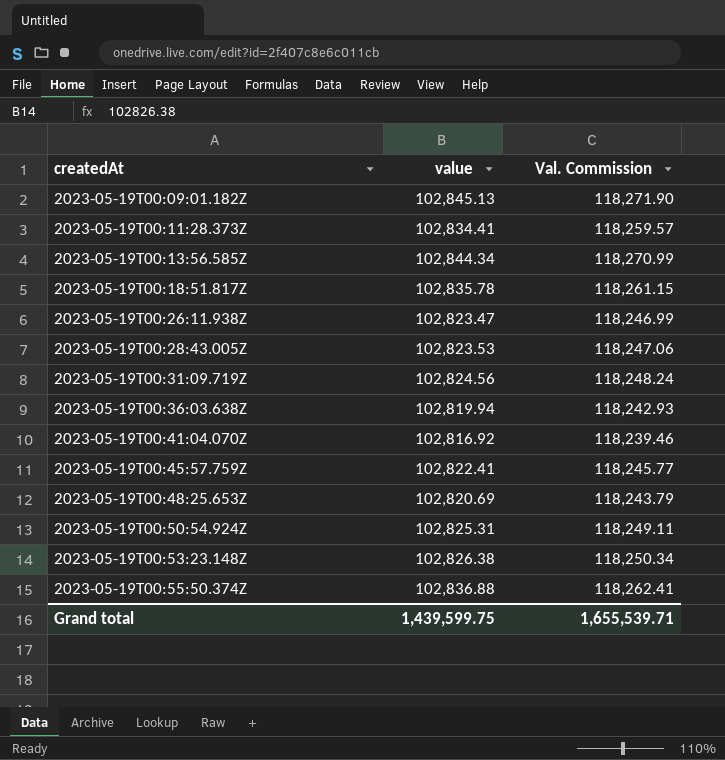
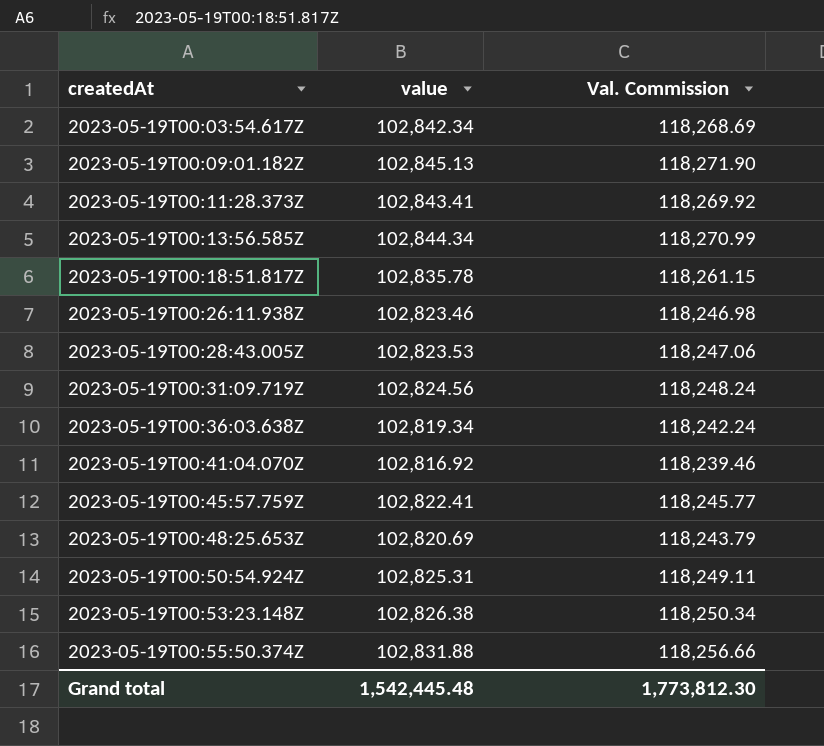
row 2023-05-19T00:03:54.617Z: none -> 102,842.34 | 118,268.69
2023-05-19T00:11:28.373Z | value: 102,834.41 -> 102,843.41
2023-05-19T00:11:28.373Z | Val. Commission: 118,259.57 -> 118,269.92
2023-05-19T00:26:11.938Z | value: 102,823.47 -> 102,823.46
2023-05-19T00:26:11.938Z | Val. Commission: 118,246.99 -> 118,246.98
2023-05-19T00:36:03.638Z | value: 102,819.94 -> 102,819.34
2023-05-19T00:36:03.638Z | Val. Commission: 118,242.93 -> 118,242.24
2023-05-19T00:55:50.374Z | value: 102,836.88 -> 102,831.88
2023-05-19T00:55:50.374Z | Val. Commission: 118,262.41 -> 118,256.66
Grand total | value: 1,439,599.75 -> 1,542,445.48
Grand total | Val. Commission: 1,655,539.71 -> 1,773,812.30

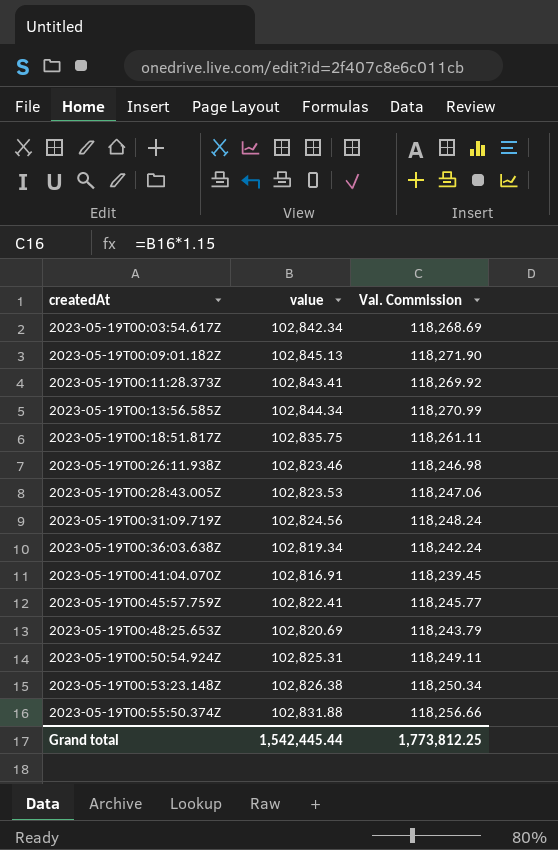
2023-05-19T00:18:51.817Z | value: 102,835.78 -> 102,835.75
2023-05-19T00:18:51.817Z | Val. Commission: 118,261.15 -> 118,261.11
2023-05-19T00:41:04.070Z | value: 102,816.92 -> 102,816.91
2023-05-19T00:41:04.070Z | Val. Commission: 118,239.46 -> 118,239.45
Grand total | value: 1,542,445.48 -> 1,542,445.44
Grand total | Val. Commission: 1,773,812.30 -> 1,773,812.25

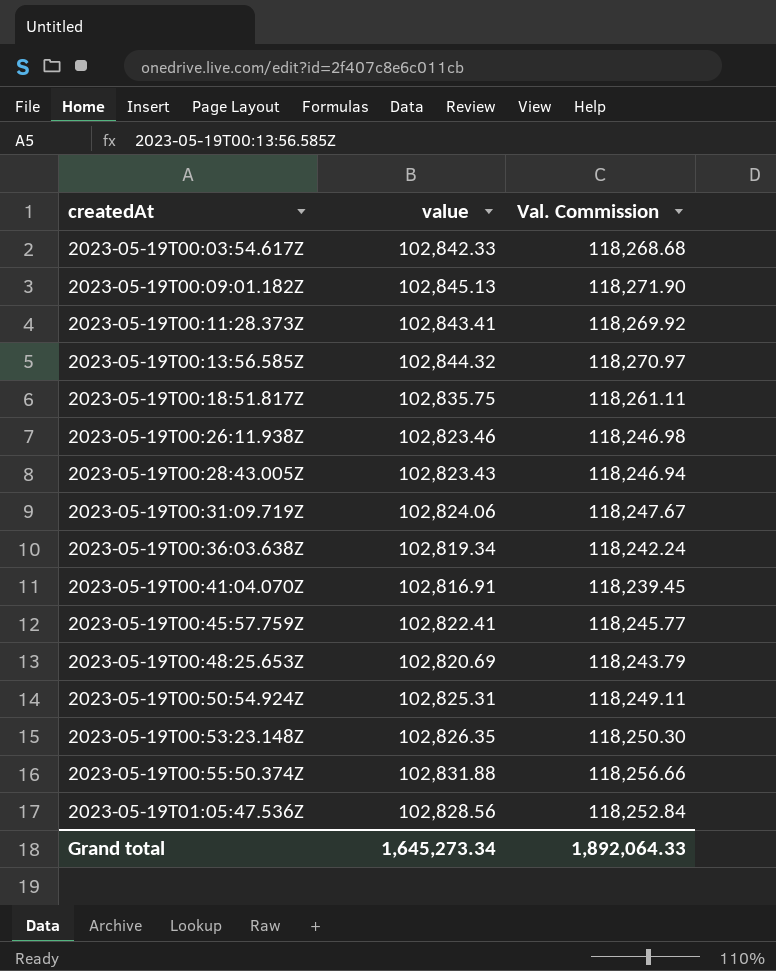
2023-05-19T00:03:54.617Z | value: 102,842.34 -> 102,842.33
2023-05-19T00:03:54.617Z | Val. Commission: 118,268.69 -> 118,268.68
2023-05-19T00:13:56.585Z | value: 102,844.34 -> 102,844.32
2023-05-19T00:13:56.585Z | Val. Commission: 118,270.99 -> 118,270.97
2023-05-19T00:28:43.005Z | value: 102,823.53 -> 102,823.43
2023-05-19T00:28:43.005Z | Val. Commission: 118,247.06 -> 118,246.94
2023-05-19T00:31:09.719Z | value: 102,824.56 -> 102,824.06
2023-05-19T00:31:09.719Z | Val. Commission: 118,248.24 -> 118,247.67
2023-05-19T00:53:23.148Z | value: 102,826.38 -> 102,826.35
2023-05-19T00:53:23.148Z | Val. Commission: 118,250.34 -> 118,250.30
row 2023-05-19T01:05:47.536Z: none -> 102,828.56 | 118,252.84
Grand total | value: 1,542,445.44 -> 1,645,273.34
Grand total | Val. Commission: 1,773,812.25 -> 1,892,064.33

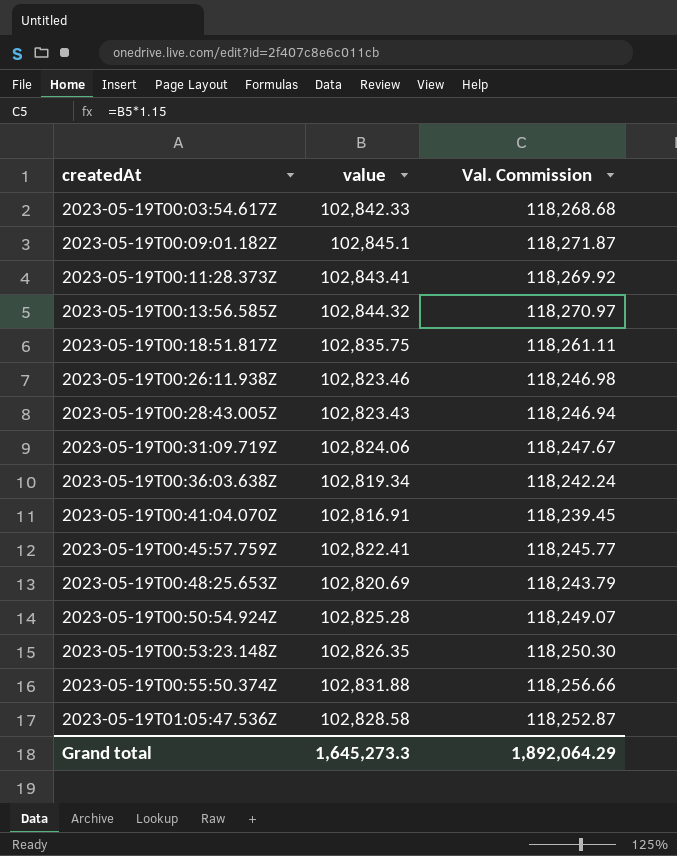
2023-05-19T00:09:01.182Z | value: 102,845.13 -> 102,845.1
2023-05-19T00:09:01.182Z | Val. Commission: 118,271.90 -> 118,271.87
2023-05-19T00:50:54.924Z | value: 102,825.31 -> 102,825.28
2023-05-19T00:50:54.924Z | Val. Commission: 118,249.11 -> 118,249.07
2023-05-19T01:05:47.536Z | value: 102,828.56 -> 102,828.58
2023-05-19T01:05:47.536Z | Val. Commission: 118,252.84 -> 118,252.87
Grand total | value: 1,645,273.34 -> 1,645,273.3
Grand total | Val. Commission: 1,892,064.33 -> 1,892,064.29

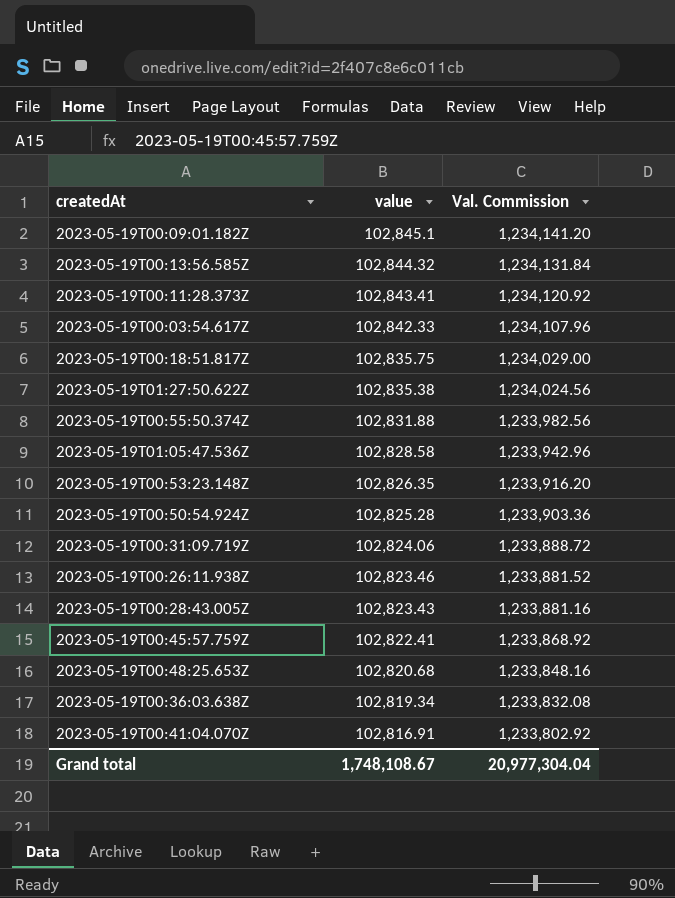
row order: createdAt ascending -> value descending
column Val. Commission | formula: [value] * 1.15 -> [value] * 12
row 2023-05-19T01:27:50.622Z: none -> 102,835.38 | 1,234,024.56
2023-05-19T00:48:25.653Z | value: 102,820.69 -> 102,820.68
Grand total | value: 1,645,273.3 -> 1,748,108.67
Grand total | Val. Commission: 1,892,064.29 -> 20,977,304.04

